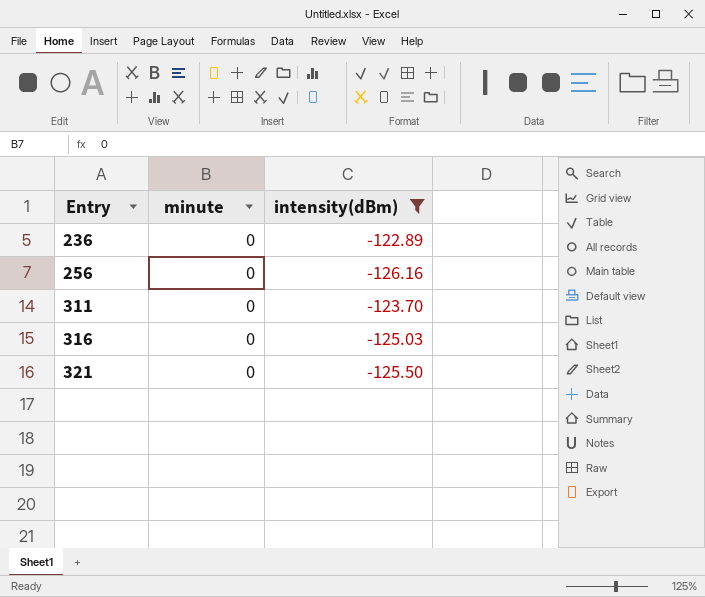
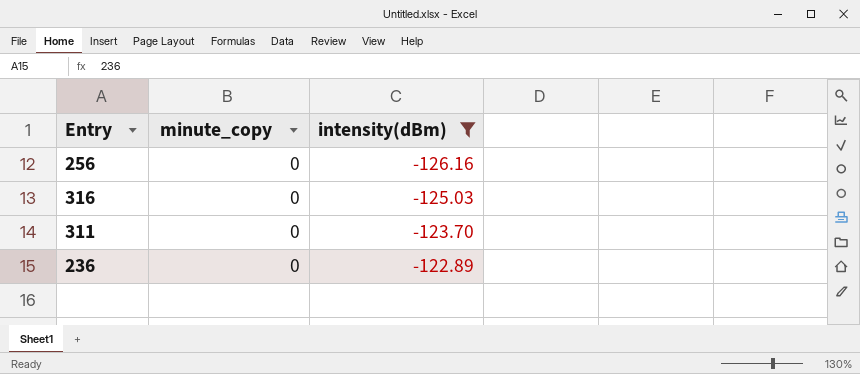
row order: Entry ascending -> intensity(dBm) ascending
column name: minute -> minute_copy
row 321: 0 | -125.50 -> none

